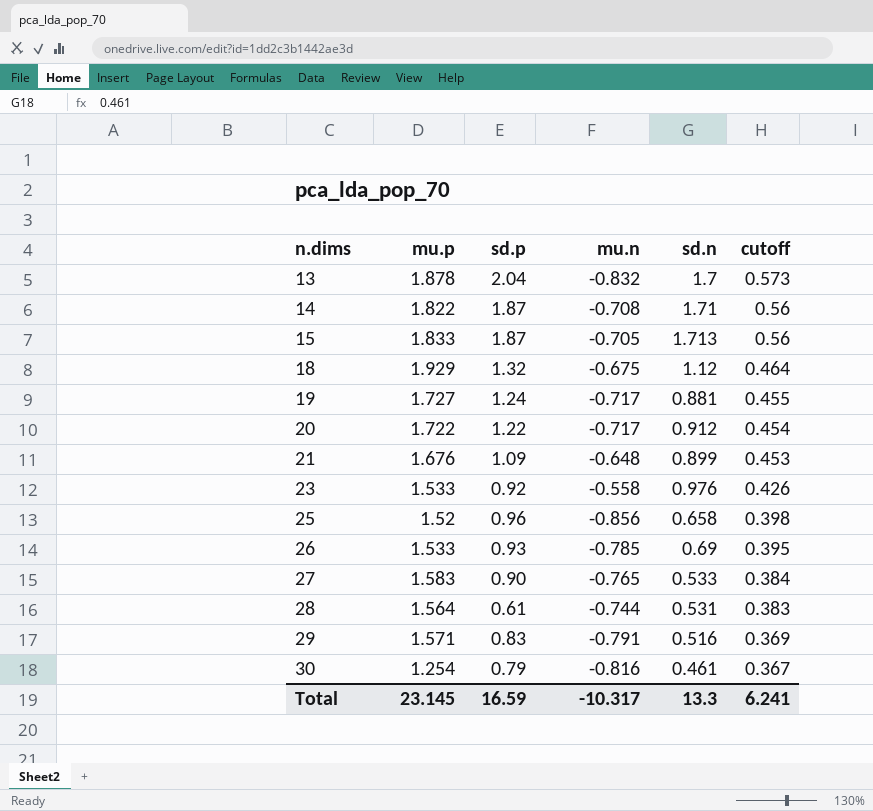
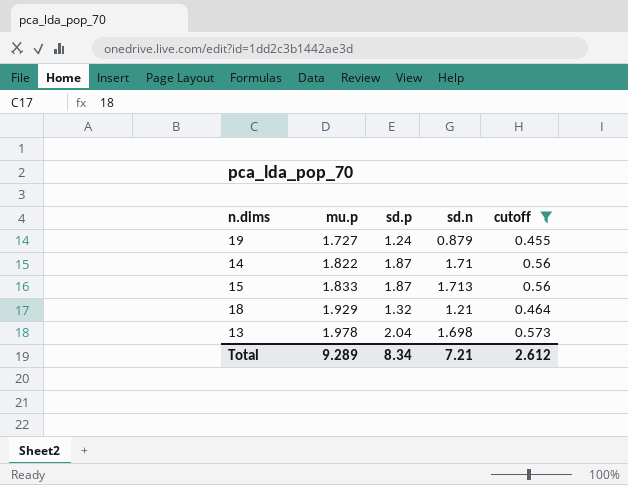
filter: none -> cutoff >= 0.455
row order: n.dims ascending -> mu.p ascending
column mu.n | position: 4 -> none
19 | sd.n: 0.881 -> 0.879
18 | sd.n: 1.12 -> 1.21
13 | mu.p: 1.878 -> 1.978
13 | sd.n: 1.7 -> 1.698
Total | mu.p: 23.145 -> 9.289
Total | sd.p: 16.59 -> 8.34
Total | sd.n: 13.3 -> 7.21
Total | cutoff: 6.241 -> 2.612

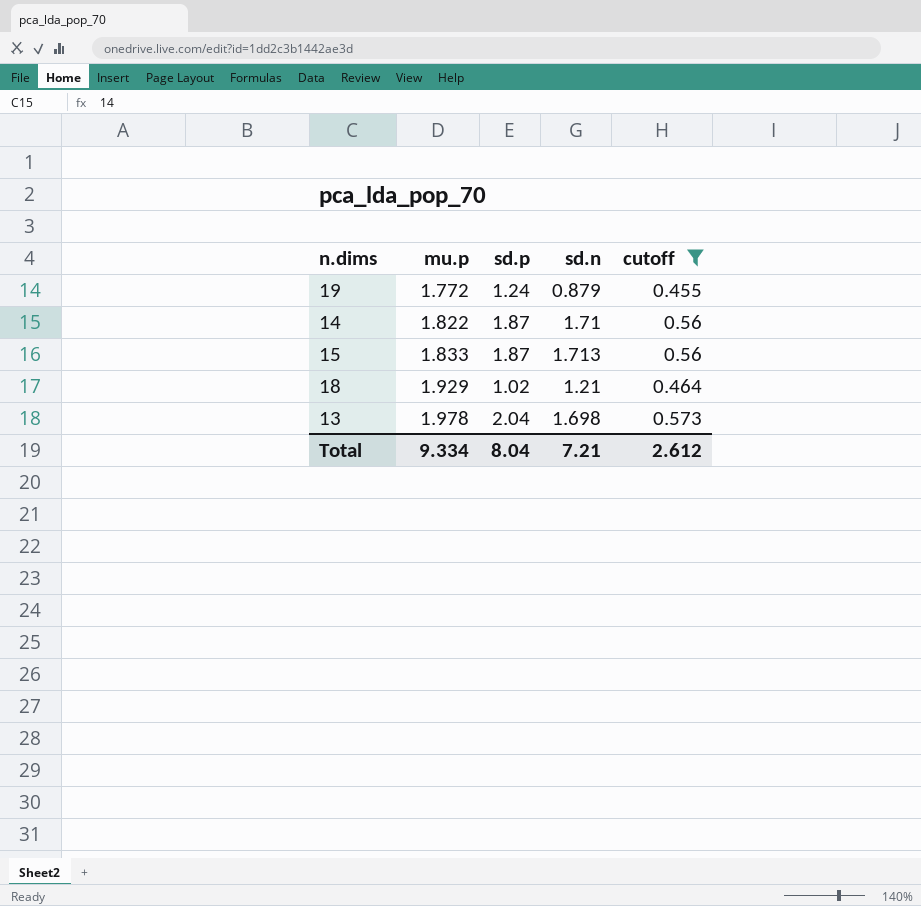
19 | mu.p: 1.727 -> 1.772
18 | sd.p: 1.32 -> 1.02
Total | mu.p: 9.289 -> 9.334
Total | sd.p: 8.34 -> 8.04

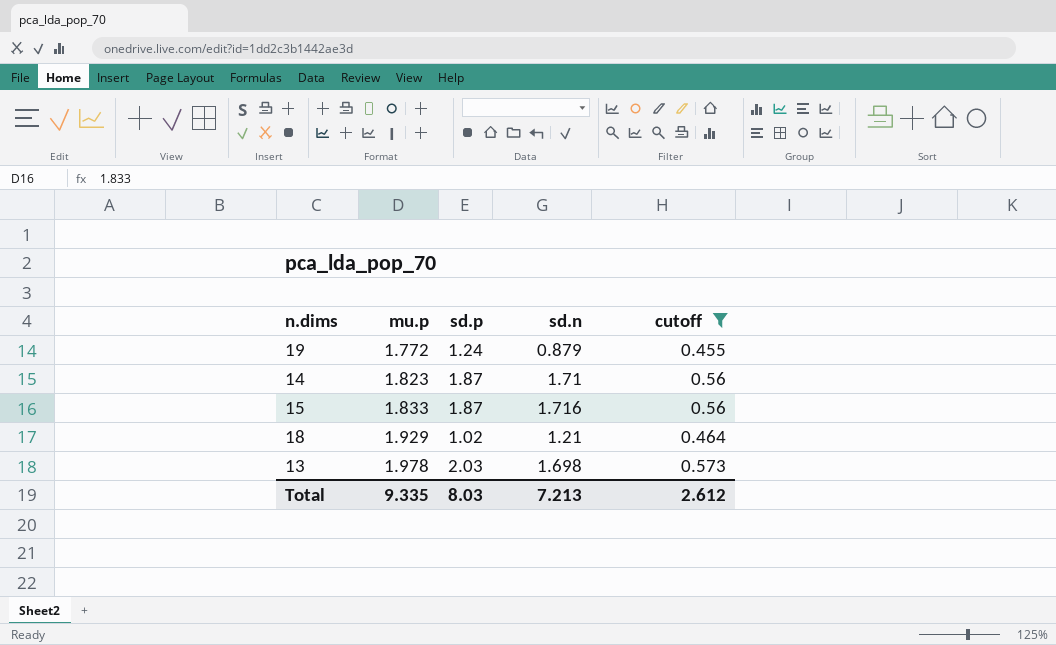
14 | mu.p: 1.822 -> 1.823
15 | sd.n: 1.713 -> 1.716
13 | sd.p: 2.04 -> 2.03
Total | mu.p: 9.334 -> 9.335
Total | sd.p: 8.04 -> 8.03
Total | sd.n: 7.21 -> 7.213

